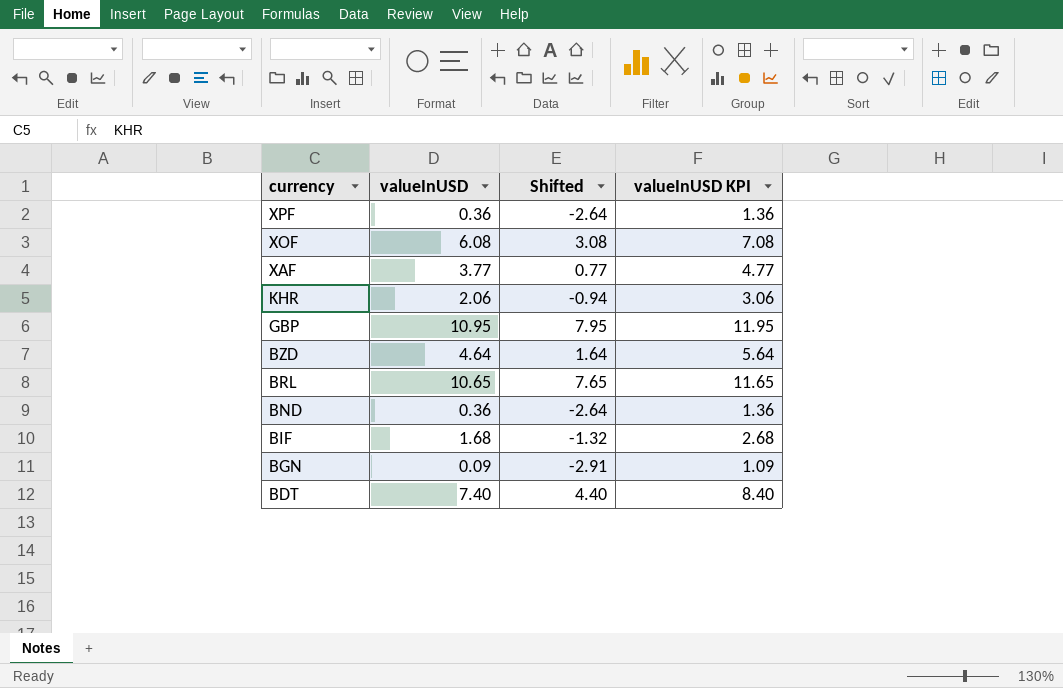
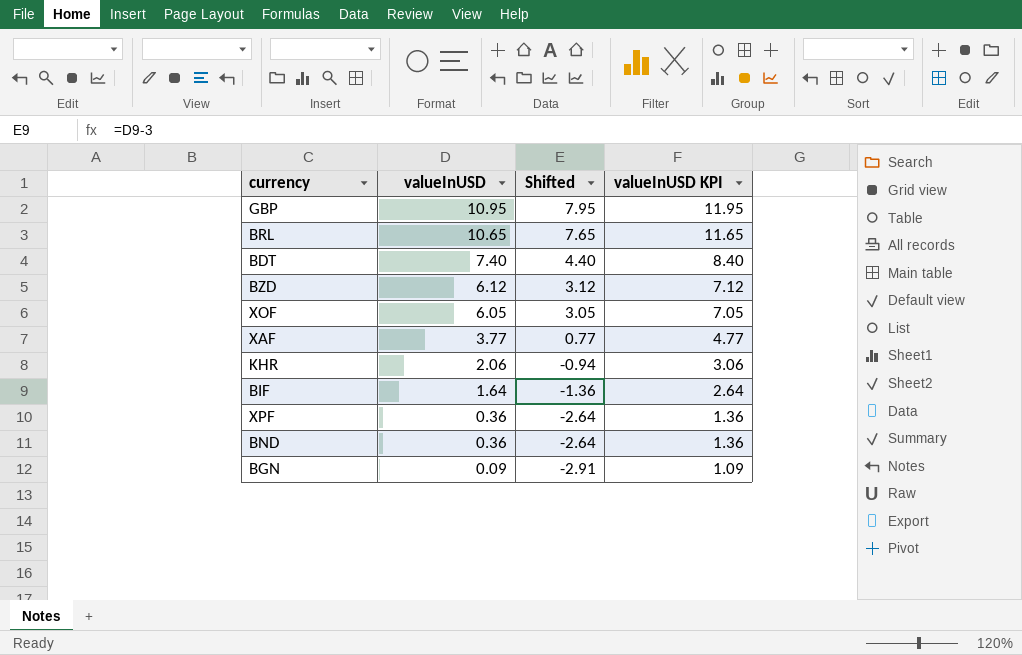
row order: currency descending -> valueInUSD descending
BZD | valueInUSD: 4.64 -> 6.12
BZD | Shifted: 1.64 -> 3.12
BZD | valueInUSD KPI: 5.64 -> 7.12
XOF | valueInUSD: 6.08 -> 6.05
XOF | Shifted: 3.08 -> 3.05
XOF | valueInUSD KPI: 7.08 -> 7.05
BIF | valueInUSD: 1.68 -> 1.64
BIF | Shifted: -1.32 -> -1.36
BIF | valueInUSD KPI: 2.68 -> 2.64

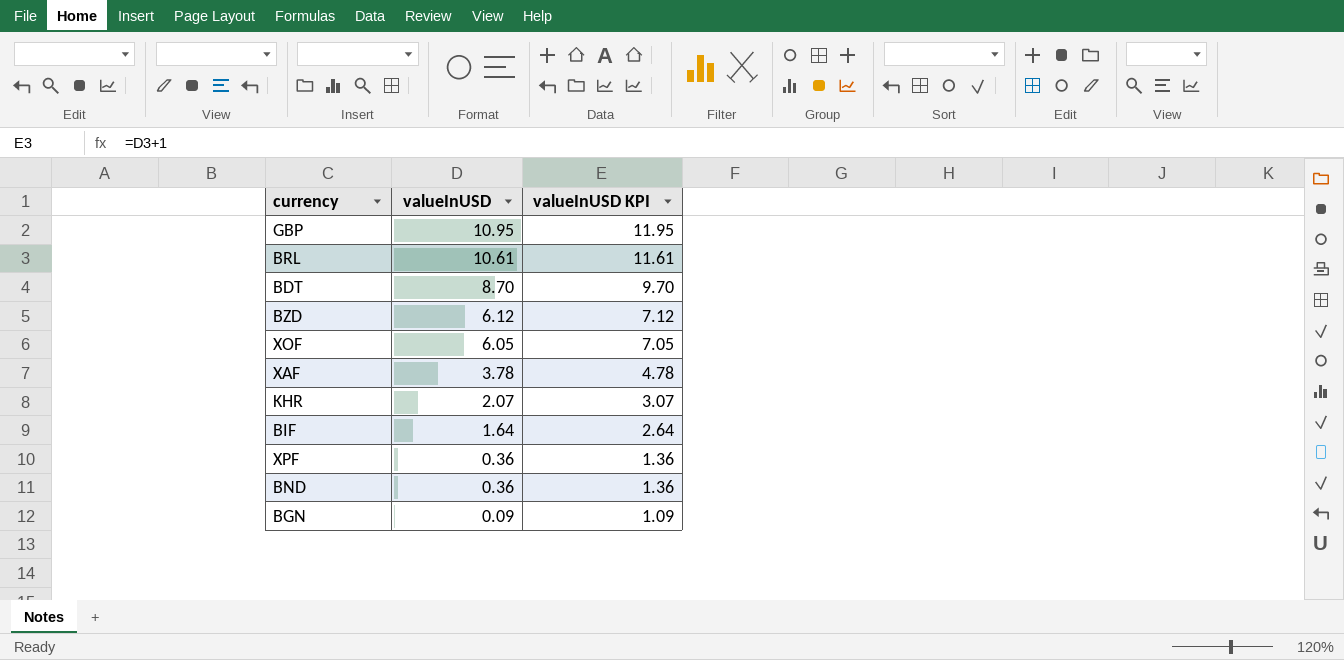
column Shifted | formula: [valueInUSD] - 3 -> none
BRL | valueInUSD: 10.65 -> 10.61
BRL | valueInUSD KPI: 11.65 -> 11.61
BDT | valueInUSD: 7.40 -> 8.70
BDT | valueInUSD KPI: 8.40 -> 9.70
XAF | valueInUSD: 3.77 -> 3.78
XAF | valueInUSD KPI: 4.77 -> 4.78
KHR | valueInUSD: 2.06 -> 2.07
KHR | valueInUSD KPI: 3.06 -> 3.07

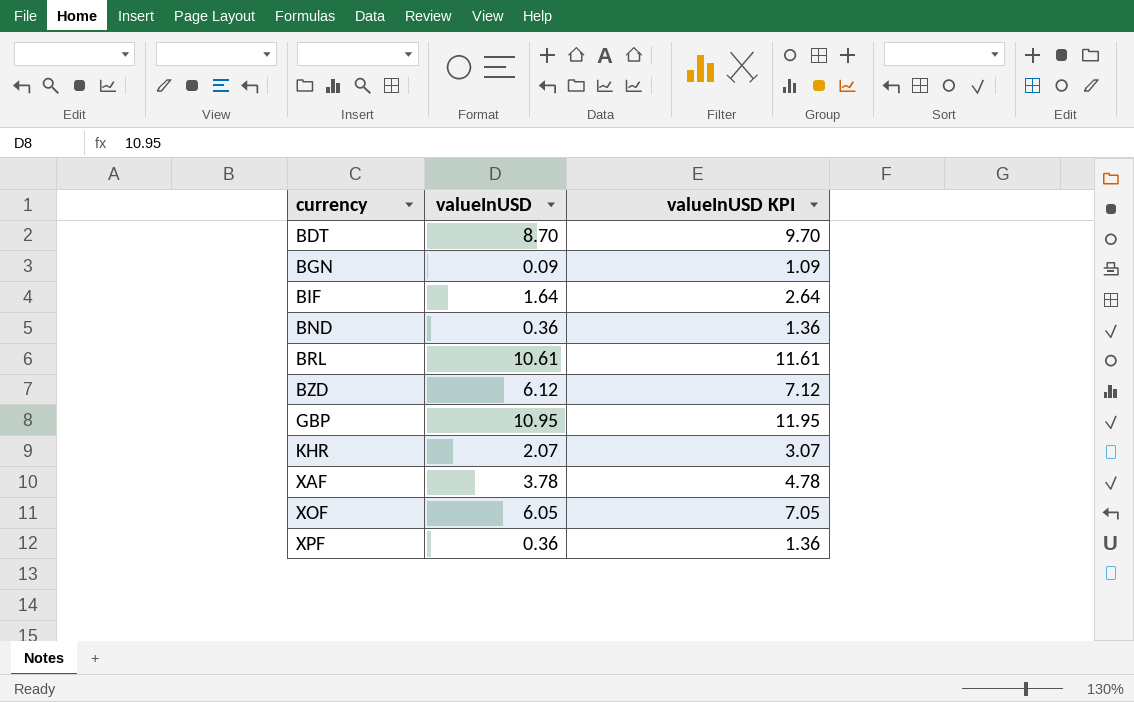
row order: valueInUSD descending -> currency ascending

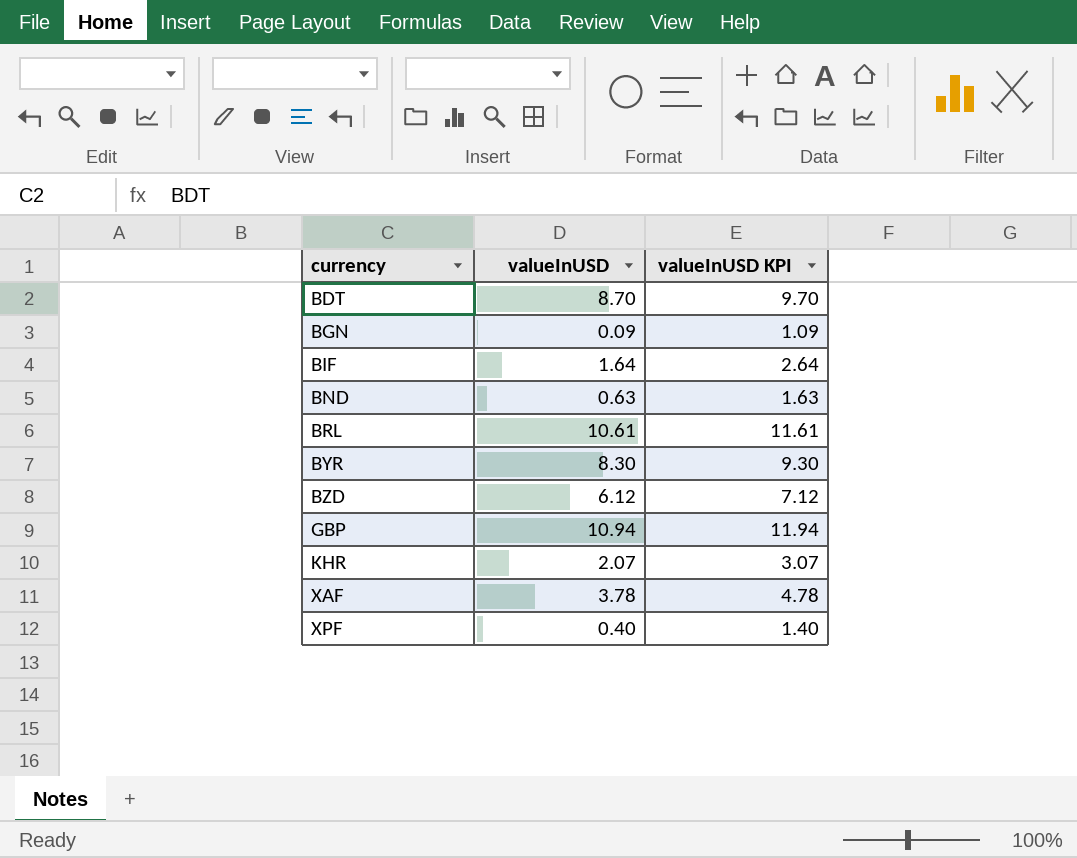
row XOF: 6.05 | 7.05 -> none
BND | valueInUSD: 0.36 -> 0.63
BND | valueInUSD KPI: 1.36 -> 1.63
row BYR: none -> 8.30 | 9.30
GBP | valueInUSD: 10.95 -> 10.94
GBP | valueInUSD KPI: 11.95 -> 11.94
XPF | valueInUSD: 0.36 -> 0.40
XPF | valueInUSD KPI: 1.36 -> 1.40

